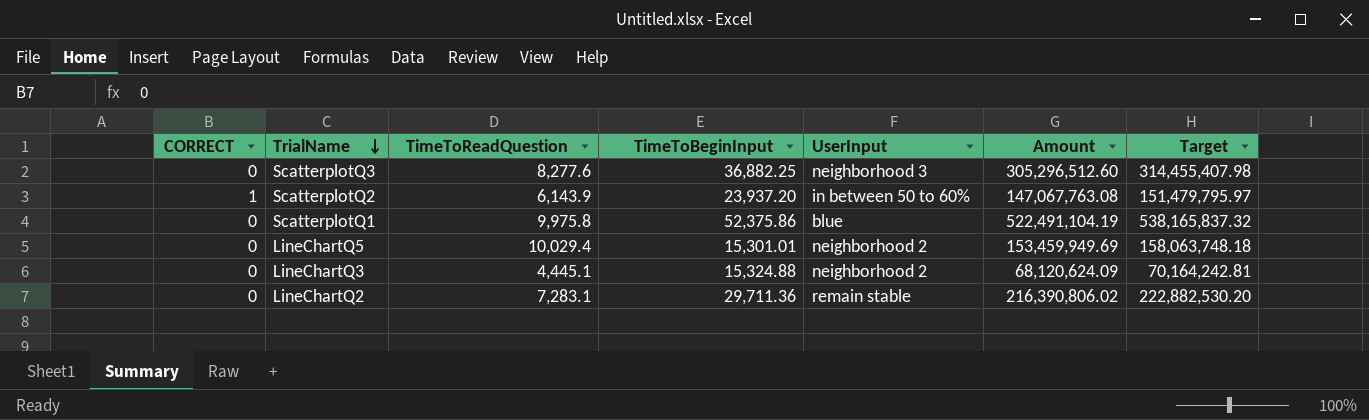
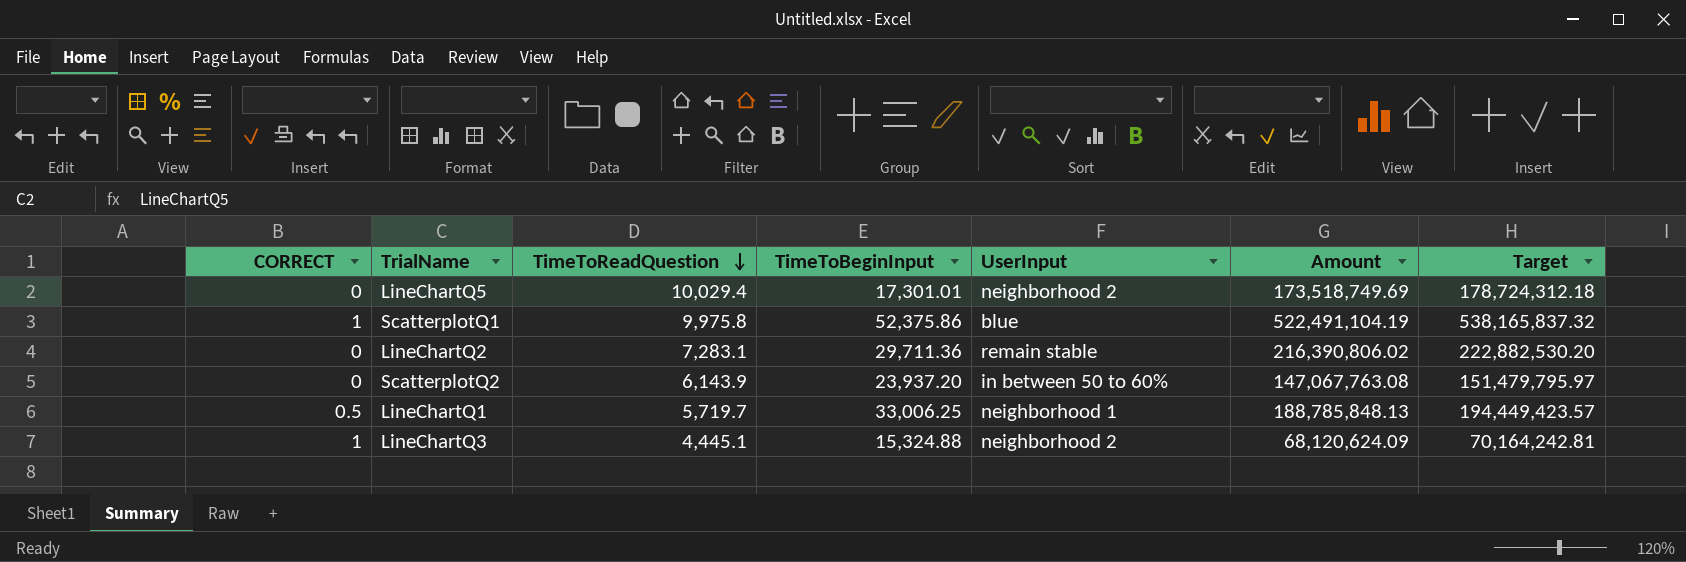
row order: TrialName descending -> TimeToReadQuestion descending
row ScatterplotQ3: 0 | 8,277.6 | 36,882.25 | neighborhood 3 | 305,296,512.60 | 314,455,407.98 -> none
LineChartQ5 | TimeToBeginInput: 15,301.01 -> 17,301.01
LineChartQ5 | Amount: 153,459,949.69 -> 173,518,749.69
LineChartQ5 | Target: 158,063,748.18 -> 178,724,312.18
ScatterplotQ1 | CORRECT: 0 -> 1
ScatterplotQ2 | CORRECT: 1 -> 0
row LineChartQ1: none -> 0.5 | 5,719.7 | 33,006.25 | neighborhood 1 | 188,785,848.13 | 194,449,423.57
LineChartQ3 | CORRECT: 0 -> 1

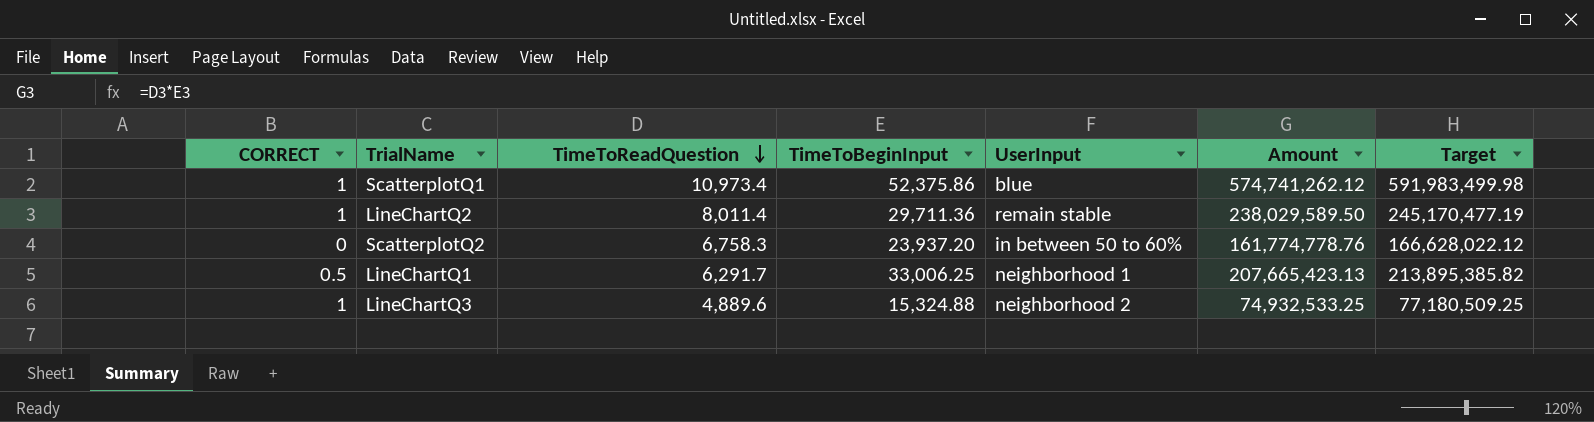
row LineChartQ5: 0 | 10,029.4 | 17,301.01 | neighborhood 2 | 173,518,749.69 | 178,724,312.18 -> none
ScatterplotQ1 | TimeToReadQuestion: 9,975.8 -> 10,973.4
ScatterplotQ1 | Amount: 522,491,104.19 -> 574,741,262.12
ScatterplotQ1 | Target: 538,165,837.32 -> 591,983,499.98
LineChartQ2 | CORRECT: 0 -> 1
LineChartQ2 | TimeToReadQuestion: 7,283.1 -> 8,011.4
LineChartQ2 | Amount: 216,390,806.02 -> 238,029,589.50
LineChartQ2 | Target: 222,882,530.20 -> 245,170,477.19
ScatterplotQ2 | TimeToReadQuestion: 6,143.9 -> 6,758.3
ScatterplotQ2 | Amount: 147,067,763.08 -> 161,774,778.76
ScatterplotQ2 | Target: 151,479,795.97 -> 166,628,022.12
LineChartQ1 | TimeToReadQuestion: 5,719.7 -> 6,291.7
LineChartQ1 | Amount: 188,785,848.13 -> 207,665,423.13
LineChartQ1 | Target: 194,449,423.57 -> 213,895,385.82
LineChartQ3 | TimeToReadQuestion: 4,445.1 -> 4,889.6
LineChartQ3 | Amount: 68,120,624.09 -> 74,932,533.25
LineChartQ3 | Target: 70,164,242.81 -> 77,180,509.25

